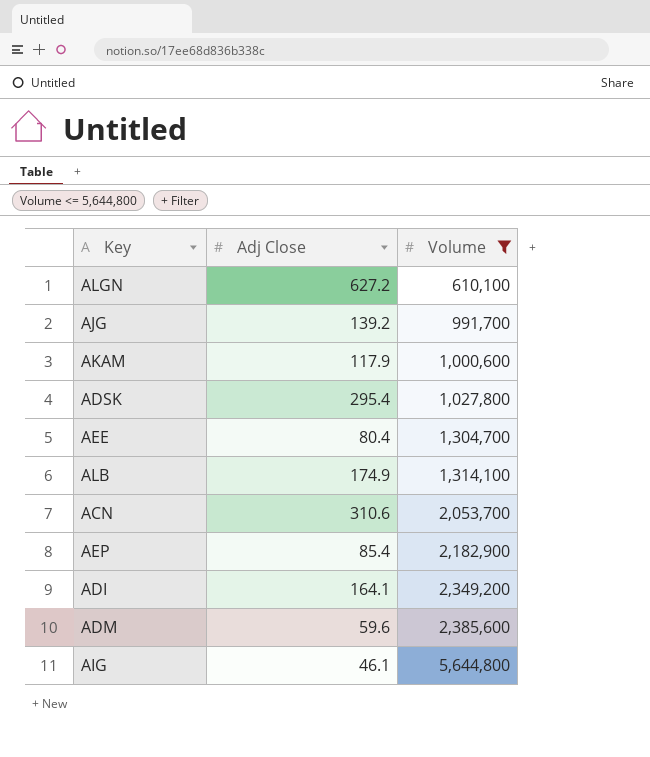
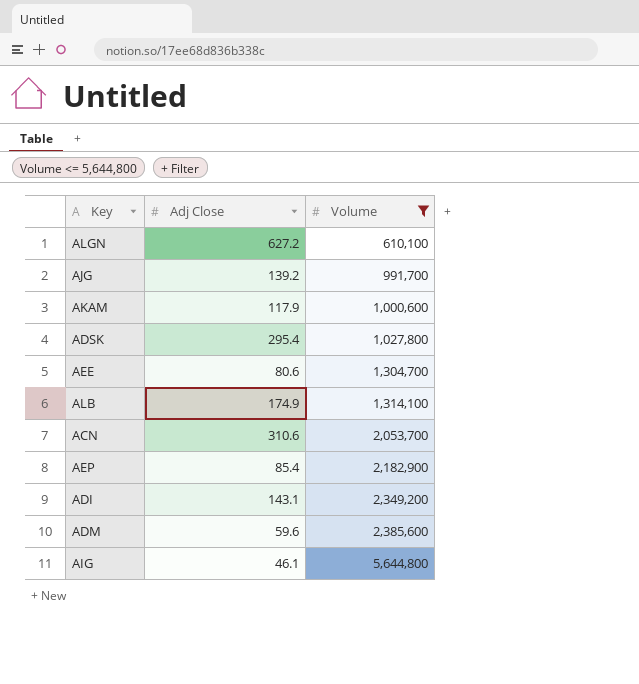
AEE | Adj Close: 80.4 -> 80.6
ADI | Adj Close: 164.1 -> 143.1

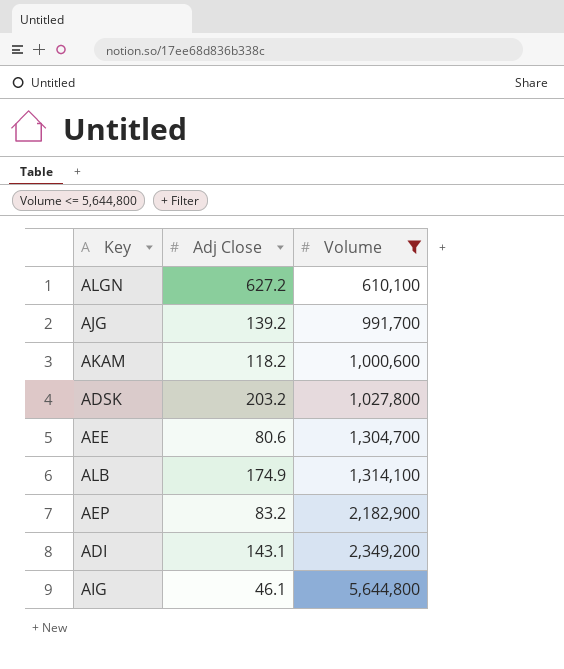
row ACN: 310.6 | 2,053,700 -> none
row ADM: 59.6 | 2,385,600 -> none
AKAM | Adj Close: 117.9 -> 118.2
ADSK | Adj Close: 295.4 -> 203.2
AEP | Adj Close: 85.4 -> 83.2

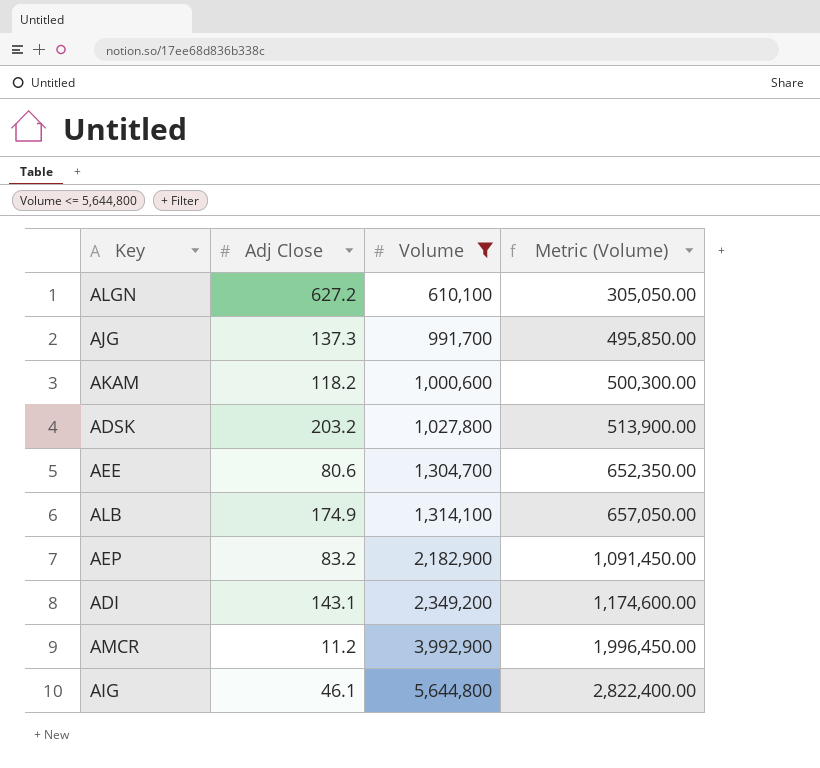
column Metric (Volume) | formula: none -> [Volume] * 0.5
AJG | Adj Close: 139.2 -> 137.3
row AMCR: none -> 11.2 | 3,992,900 | 1,996,450.00

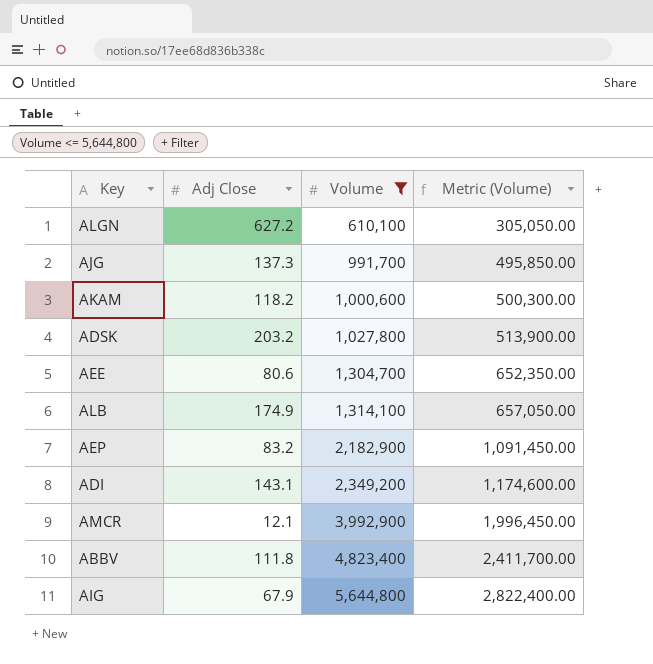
AMCR | Adj Close: 11.2 -> 12.1
row ABBV: none -> 111.8 | 4,823,400 | 2,411,700.00
AIG | Adj Close: 46.1 -> 67.9

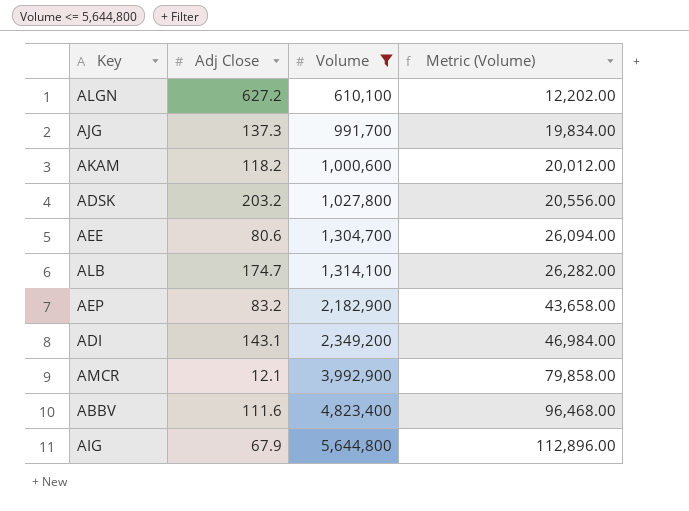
column Metric (Volume) | formula: [Volume] * 0.5 -> [Volume] * 0.02
ALB | Adj Close: 174.9 -> 174.7
ABBV | Adj Close: 111.8 -> 111.6

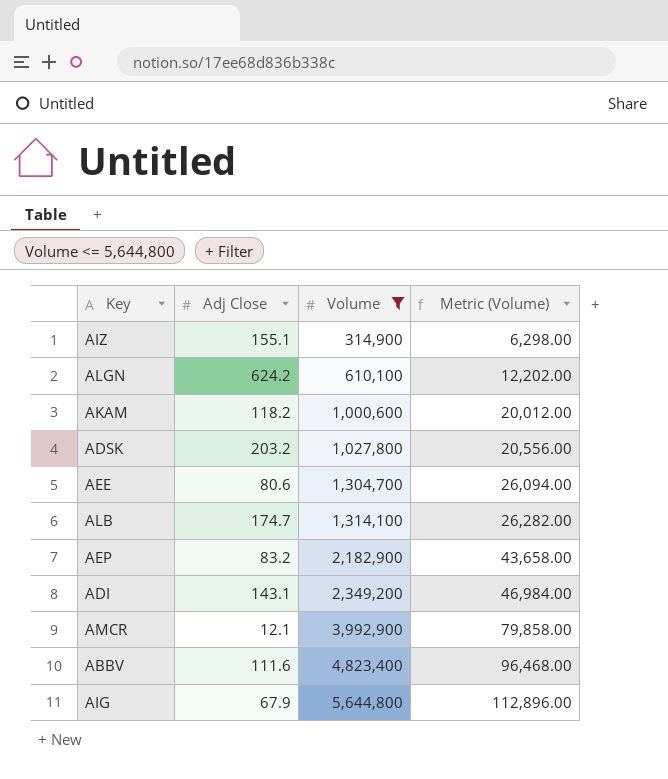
row AJG: 137.3 | 991,700 | 19,834.00 -> none
row AIZ: none -> 155.1 | 314,900 | 6,298.00
ALGN | Adj Close: 627.2 -> 624.2

